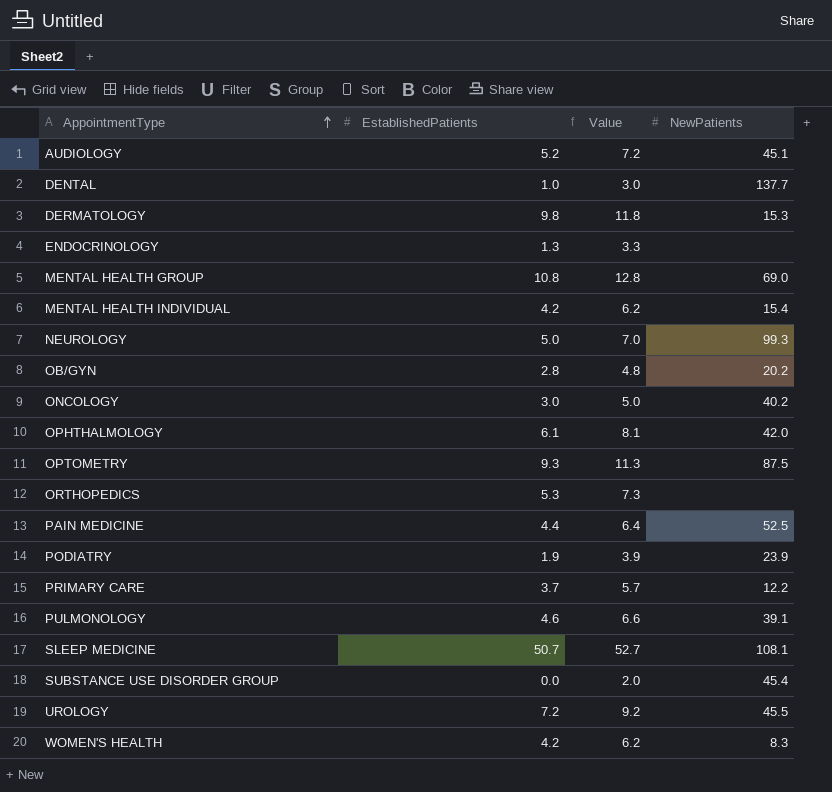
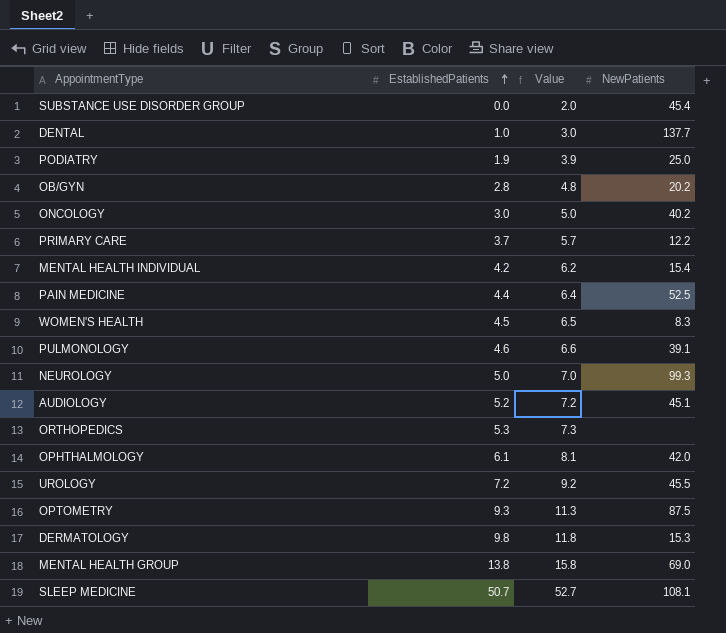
row order: AppointmentType ascending -> EstablishedPatients ascending
row ENDOCRINOLOGY: 1.3 | 3.3 | none -> none
PODIATRY | NewPatients: 23.9 -> 25.0
WOMEN'S HEALTH | EstablishedPatients: 4.2 -> 4.5
WOMEN'S HEALTH | Value: 6.2 -> 6.5
MENTAL HEALTH GROUP | EstablishedPatients: 10.8 -> 13.8
MENTAL HEALTH GROUP | Value: 12.8 -> 15.8

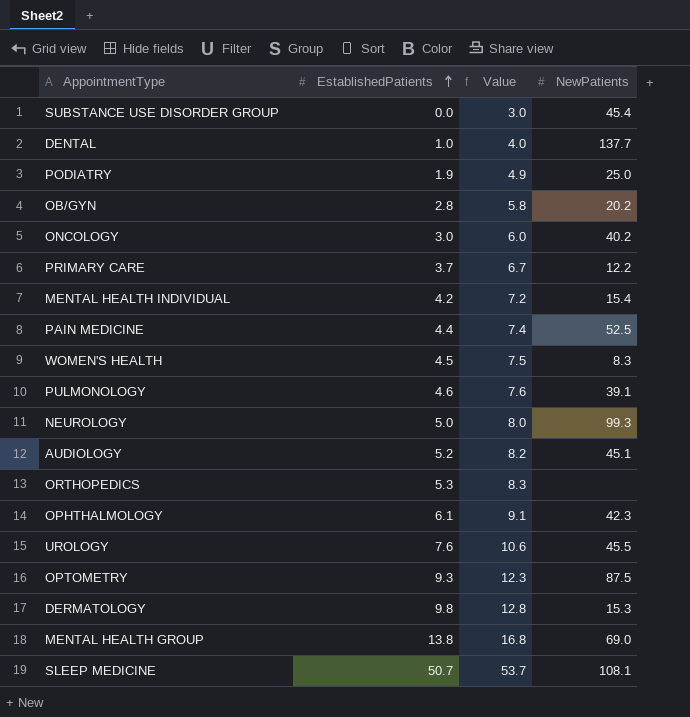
column Value | formula: [EstablishedPatients] + 2 -> [EstablishedPatients] + 3
OPHTHALMOLOGY | NewPatients: 42.0 -> 42.3
UROLOGY | EstablishedPatients: 7.2 -> 7.6

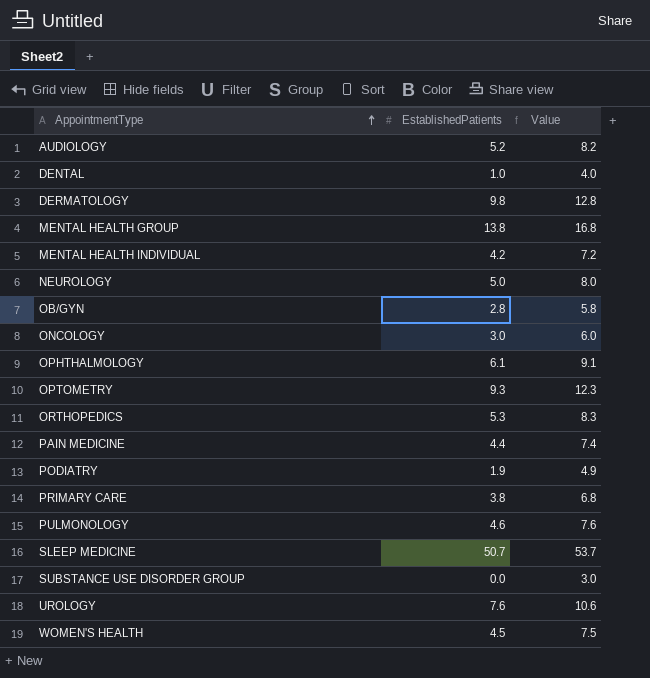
row order: EstablishedPatients ascending -> AppointmentType ascending
column NewPatients | position: 4 -> none
PRIMARY CARE | EstablishedPatients: 3.7 -> 3.8
PRIMARY CARE | Value: 6.7 -> 6.8

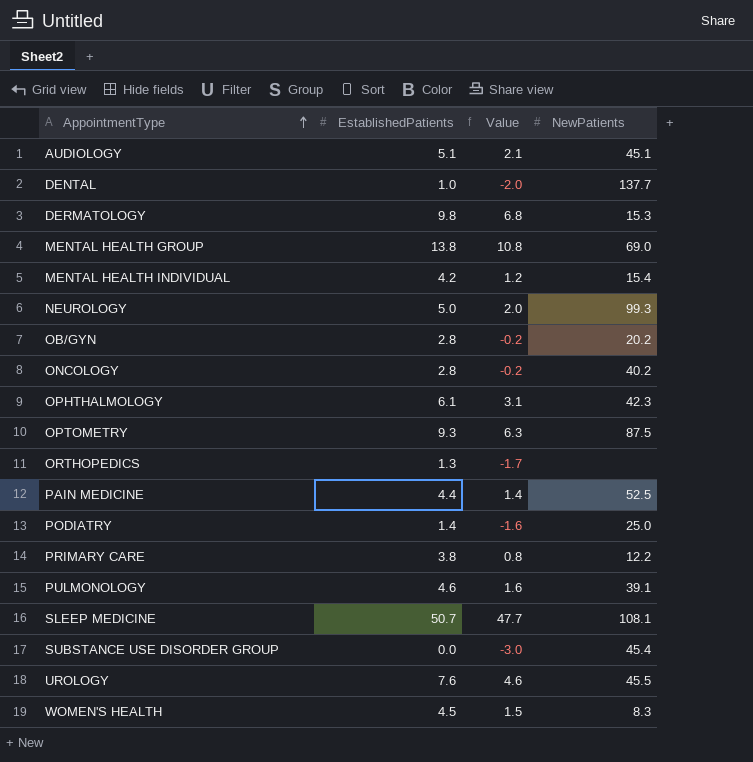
column Value | formula: [EstablishedPatients] + 3 -> [EstablishedPatients] - 3
column NewPatients | position: none -> 4
AUDIOLOGY | EstablishedPatients: 5.2 -> 5.1
ONCOLOGY | EstablishedPatients: 3.0 -> 2.8
ORTHOPEDICS | EstablishedPatients: 5.3 -> 1.3
PODIATRY | EstablishedPatients: 1.9 -> 1.4

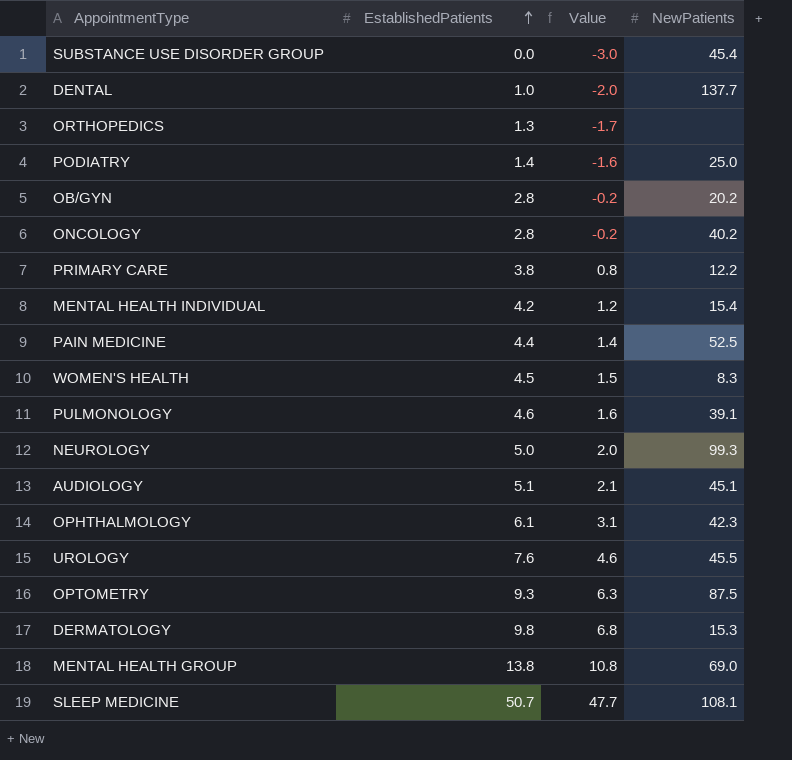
row order: AppointmentType ascending -> EstablishedPatients ascending

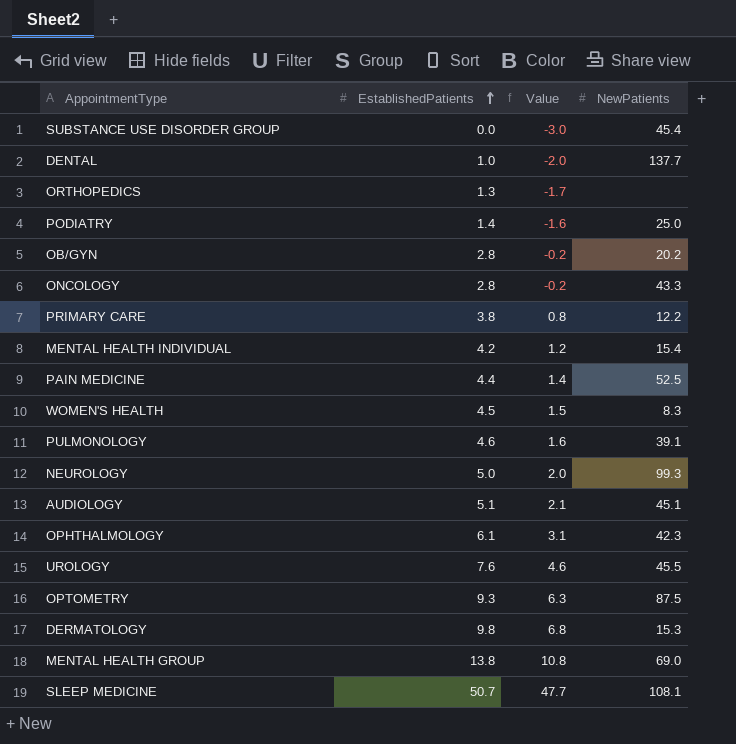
ONCOLOGY | NewPatients: 40.2 -> 43.3

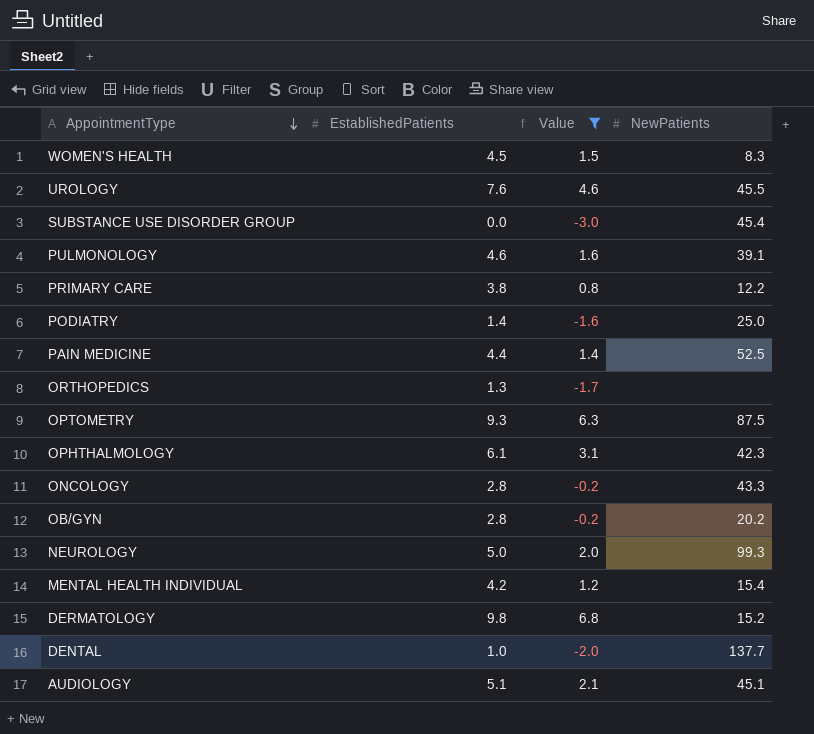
filter: none -> Value <= 6.8
row order: EstablishedPatients ascending -> AppointmentType descending
DERMATOLOGY | NewPatients: 15.3 -> 15.2

